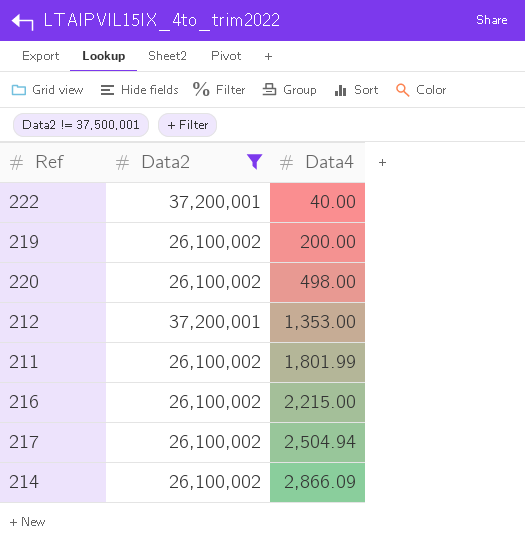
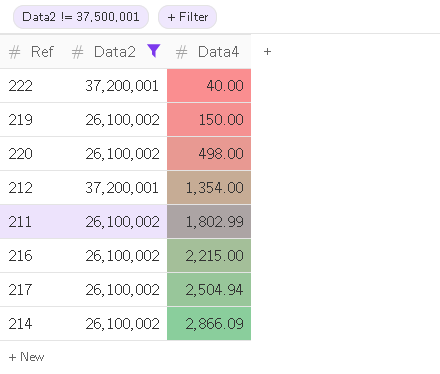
219 | Data4: 200.00 -> 150.00
212 | Data4: 1,353.00 -> 1,354.00
211 | Data4: 1,801.99 -> 1,802.99

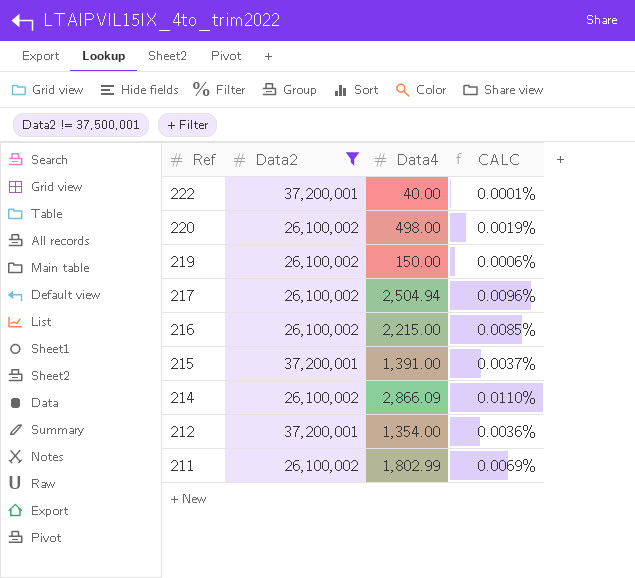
row order: Data4 ascending -> Ref descending
column CALC | formula: none -> [Data4] / [Data2]
row 215: none -> 37,200,001 | 1,391.00 | 0.0037%

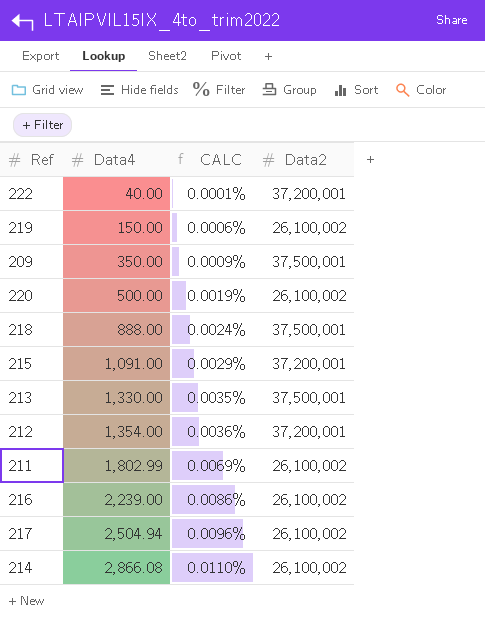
filter: Data2 != 37,500,001 -> none
row order: Ref descending -> Data4 ascending
column Data2 | position: 2 -> 4
220 | Data4: 498.00 -> 500.00
215 | Data4: 1,391.00 -> 1,091.00
215 | CALC: 0.0037% -> 0.0029%
216 | Data4: 2,215.00 -> 2,239.00
216 | CALC: 0.0085% -> 0.0086%
214 | Data4: 2,866.09 -> 2,866.08

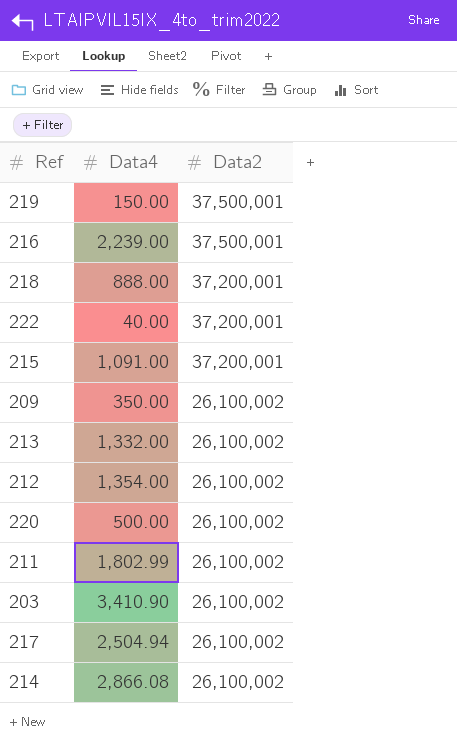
row order: Data4 ascending -> Data2 descending
column CALC | formula: [Data4] / [Data2] -> none
219 | Data2: 26,100,002 -> 37,500,001
216 | Data2: 26,100,002 -> 37,500,001
218 | Data2: 37,500,001 -> 37,200,001
209 | Data2: 37,500,001 -> 26,100,002
213 | Data4: 1,330.00 -> 1,332.00
213 | Data2: 37,500,001 -> 26,100,002
212 | Data2: 37,200,001 -> 26,100,002
row 203: none -> 3,410.90 | 26,100,002

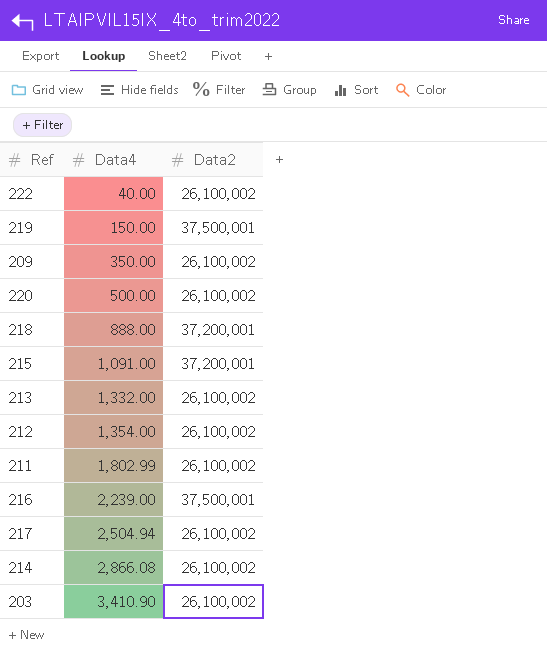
row order: Data2 descending -> Data4 ascending
222 | Data2: 37,200,001 -> 26,100,002

